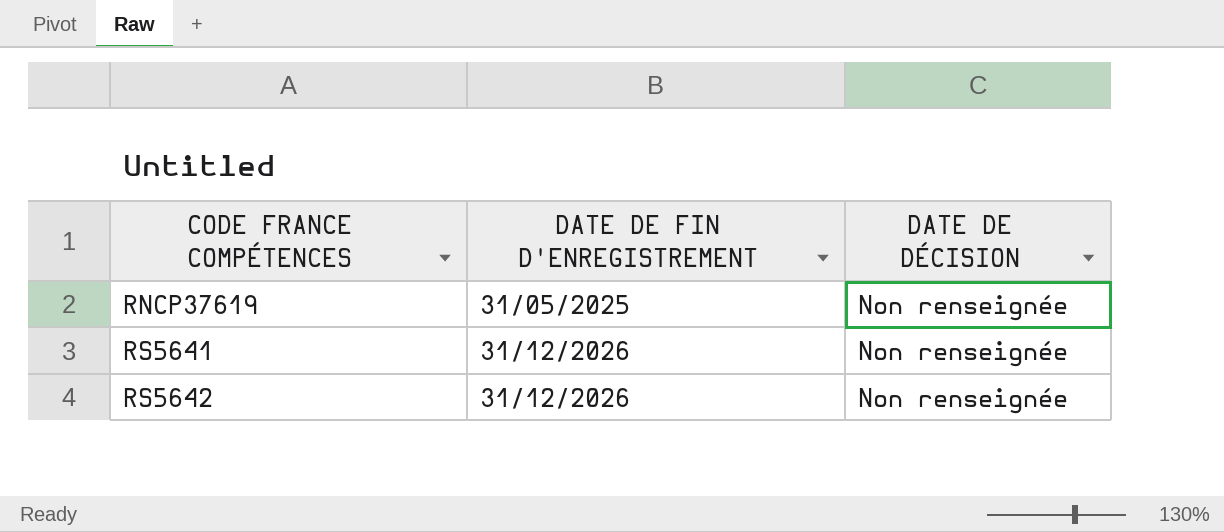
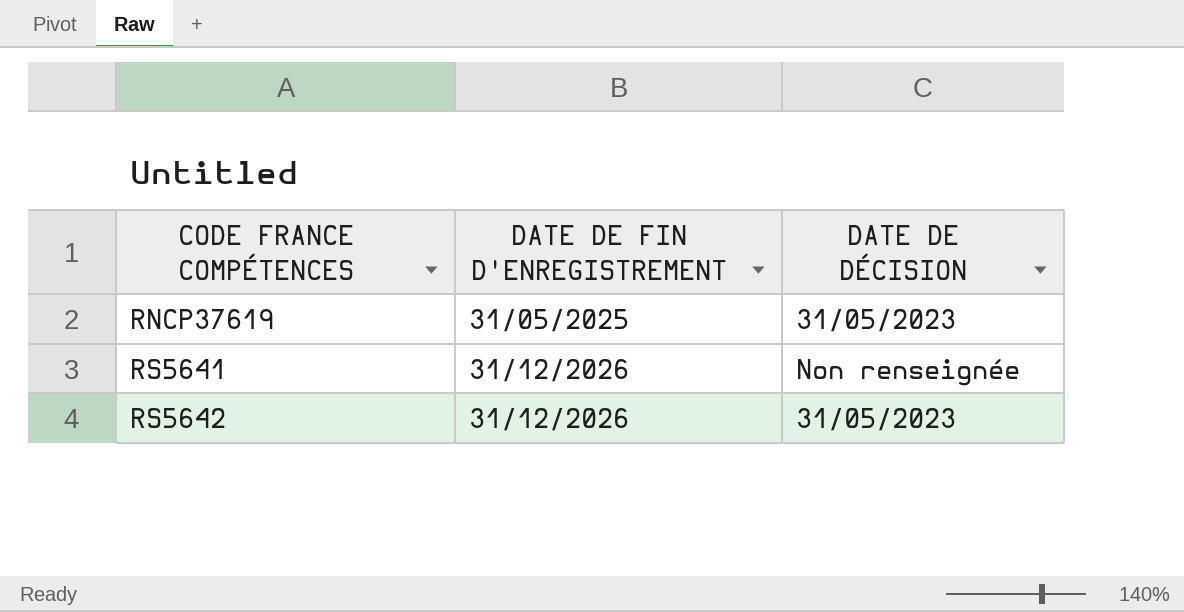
RNCP37619 | DATE DE DÉCISION: Non renseignée -> 31/05/2023
RS5642 | DATE DE DÉCISION: Non renseignée -> 31/05/2023

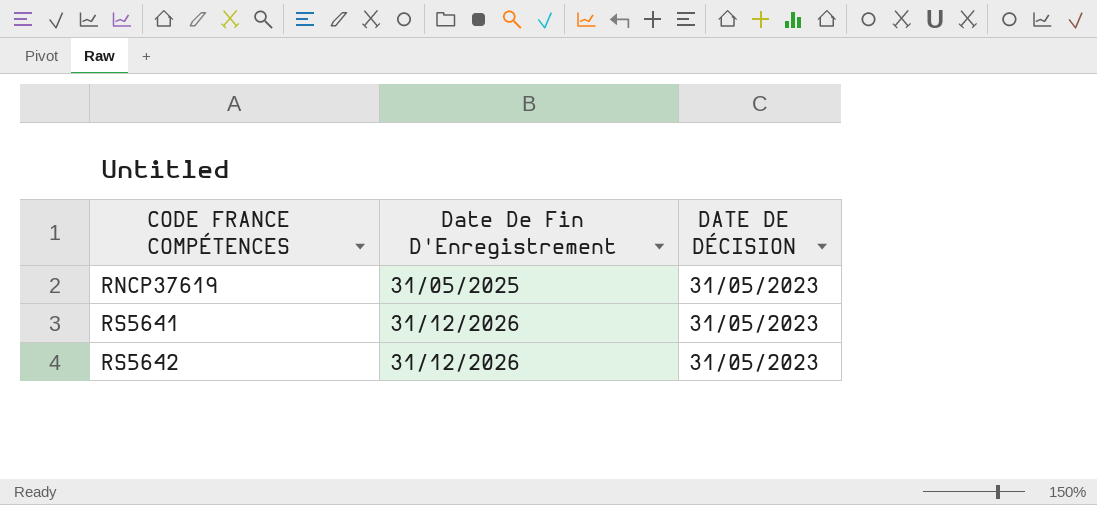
column name: DATE DE FIN D'ENREGISTREMENT -> Date De Fin D'Enregistrement
RS5641 | DATE DE DÉCISION: Non renseignée -> 31/05/2023

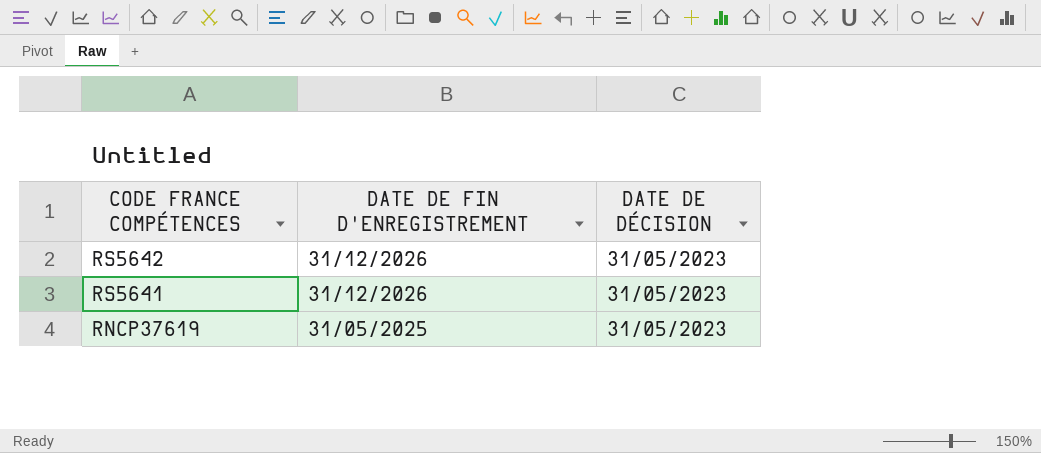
row order: CODE FRANCE COMPÉTENCES ascending -> CODE FRANCE COMPÉTENCES descending
column name: Date De Fin D'Enregistrement -> DATE DE FIN D'ENREGISTREMENT

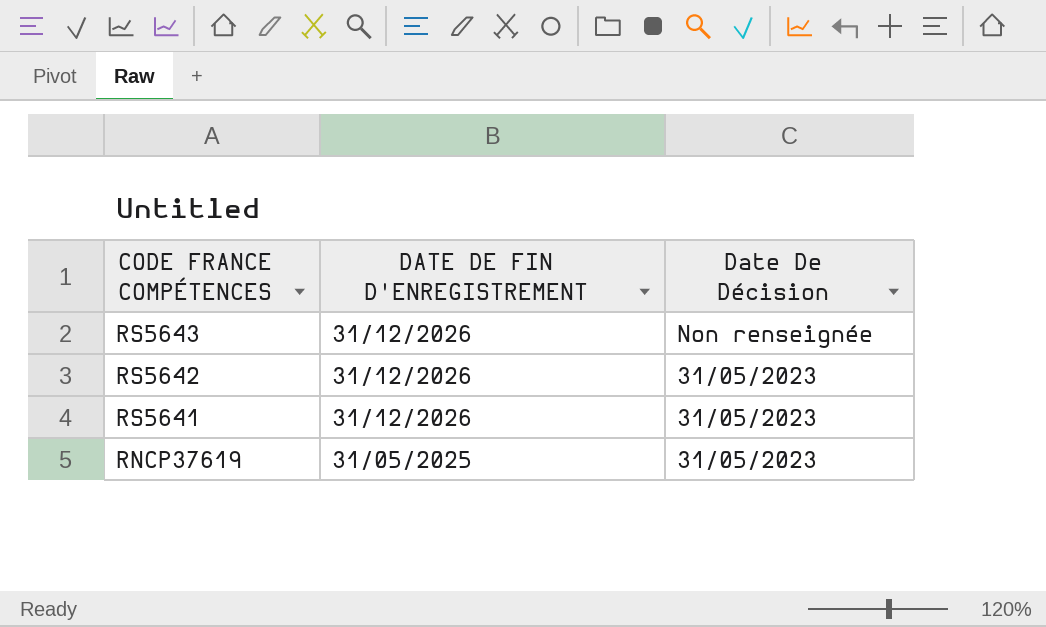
column name: DATE DE DÉCISION -> Date De Décision
row RS5643: none -> 31/12/2026 | Non renseignée

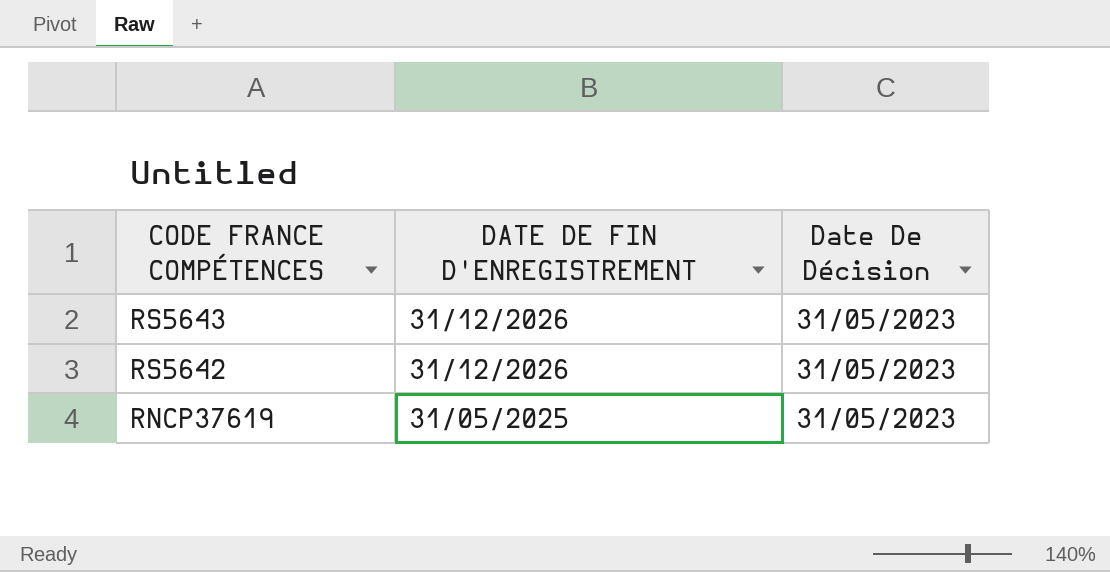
row RS5641: 31/12/2026 | 31/05/2023 -> none
RS5643 | Date De Décision: Non renseignée -> 31/05/2023

